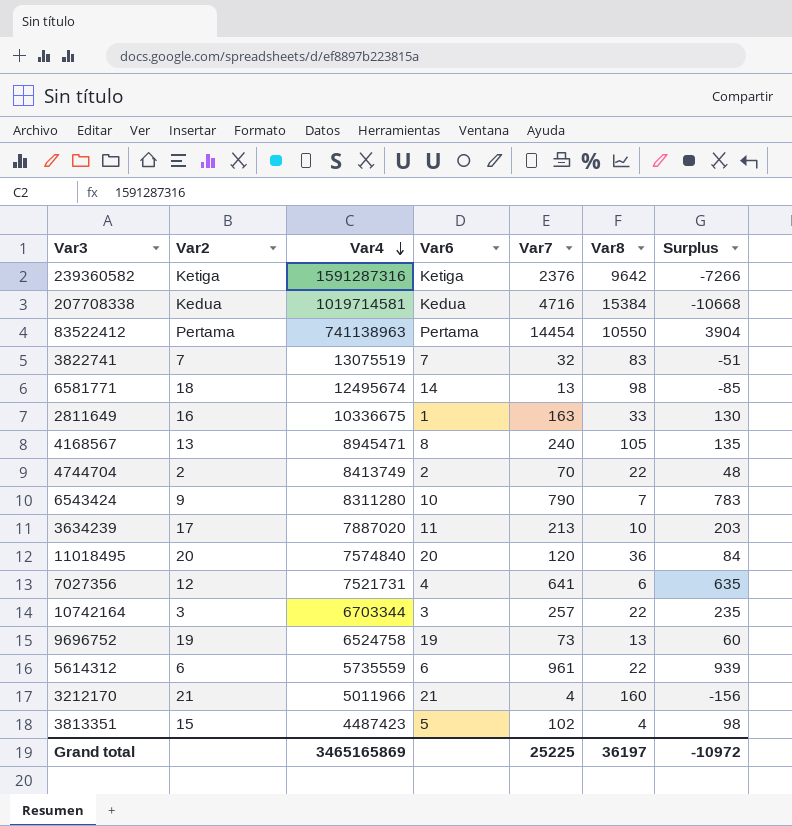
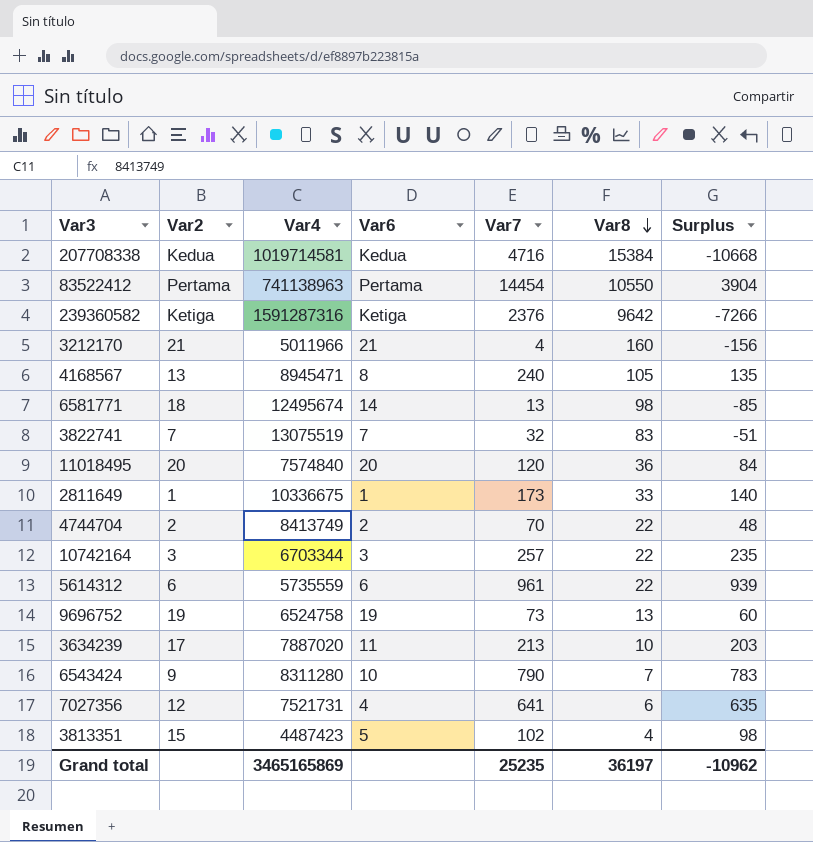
row order: Var4 descending -> Var8 descending
2811649 | Var2: 16 -> 1
2811649 | Var7: 163 -> 173
2811649 | Surplus: 130 -> 140
Grand total | Var7: 25225 -> 25235
Grand total | Surplus: -10972 -> -10962

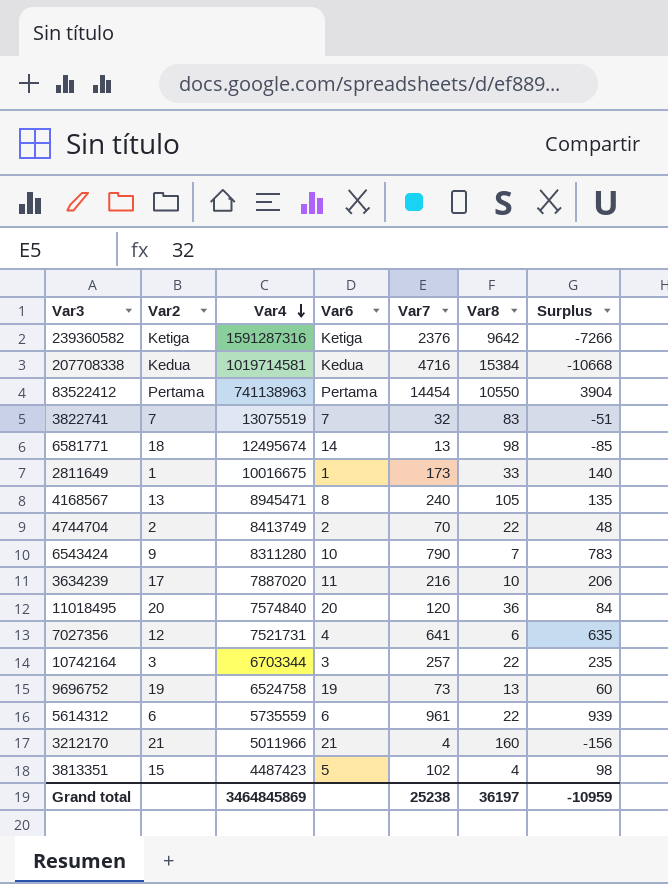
row order: Var8 descending -> Var4 descending
2811649 | Var4: 10336675 -> 10016675
3634239 | Var7: 213 -> 216
3634239 | Surplus: 203 -> 206
Grand total | Var4: 3465165869 -> 3464845869
Grand total | Var7: 25235 -> 25238
Grand total | Surplus: -10962 -> -10959

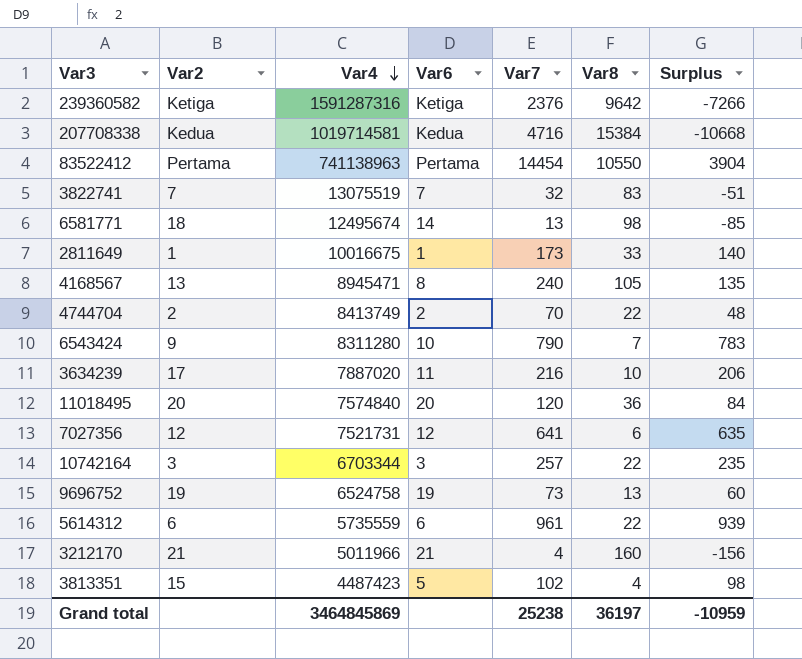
7027356 | Var6: 4 -> 12

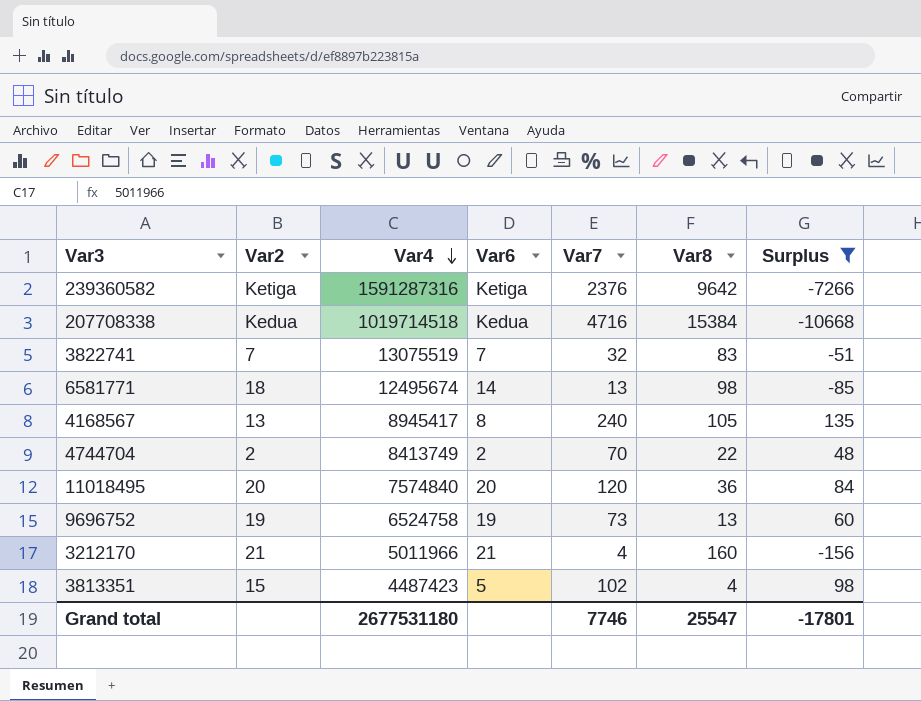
filter: none -> Surplus <= 135
207708338 | Var4: 1019714581 -> 1019714518
4168567 | Var4: 8945471 -> 8945417
Grand total | Var4: 3464845869 -> 2677531180
Grand total | Var7: 25238 -> 7746
Grand total | Var8: 36197 -> 25547
Grand total | Surplus: -10959 -> -17801

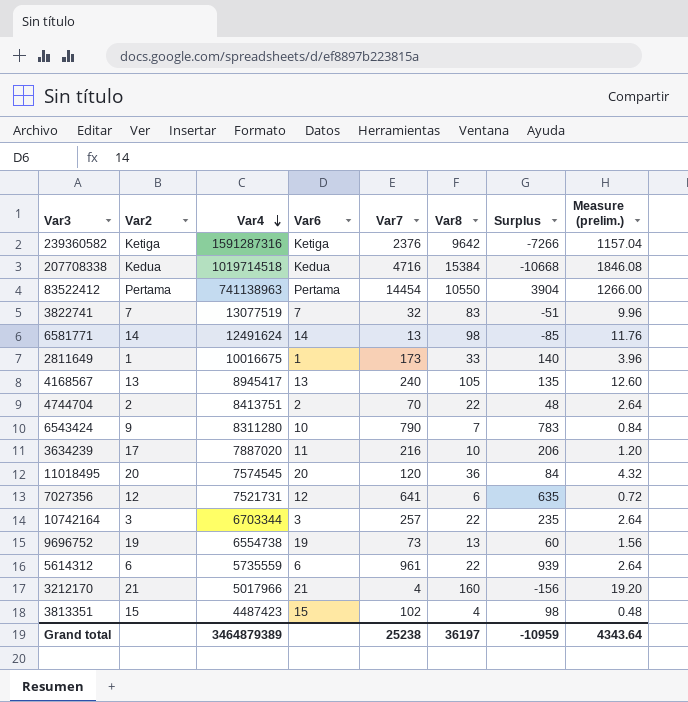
filter: Surplus <= 135 -> none
column Measure (prelim.) | formula: none -> [Var8] * 0.12
3822741 | Var4: 13075519 -> 13077519
6581771 | Var2: 18 -> 14
6581771 | Var4: 12495674 -> 12491624
4168567 | Var6: 8 -> 13
4744704 | Var4: 8413749 -> 8413751
11018495 | Var4: 7574840 -> 7574545
9696752 | Var4: 6524758 -> 6554738
3212170 | Var4: 5011966 -> 5017966
3813351 | Var6: 5 -> 15
Grand total | Var4: 2677531180 -> 3464879389
Grand total | Var7: 7746 -> 25238
Grand total | Var8: 25547 -> 36197
Grand total | Surplus: -17801 -> -10959

